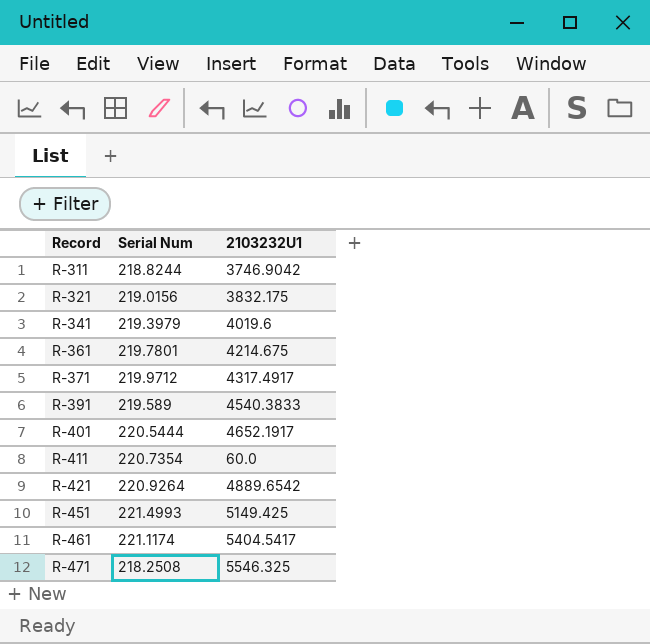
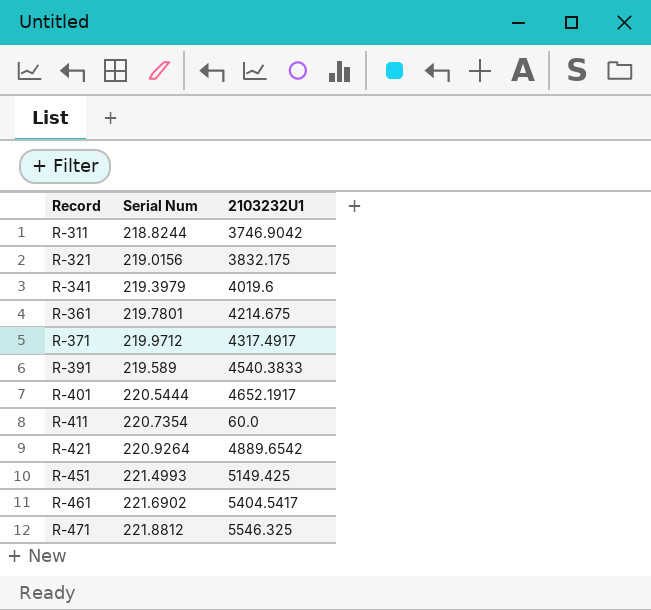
R-461 | Serial Num: 221.1174 -> 221.6902
R-471 | Serial Num: 218.2508 -> 221.8812

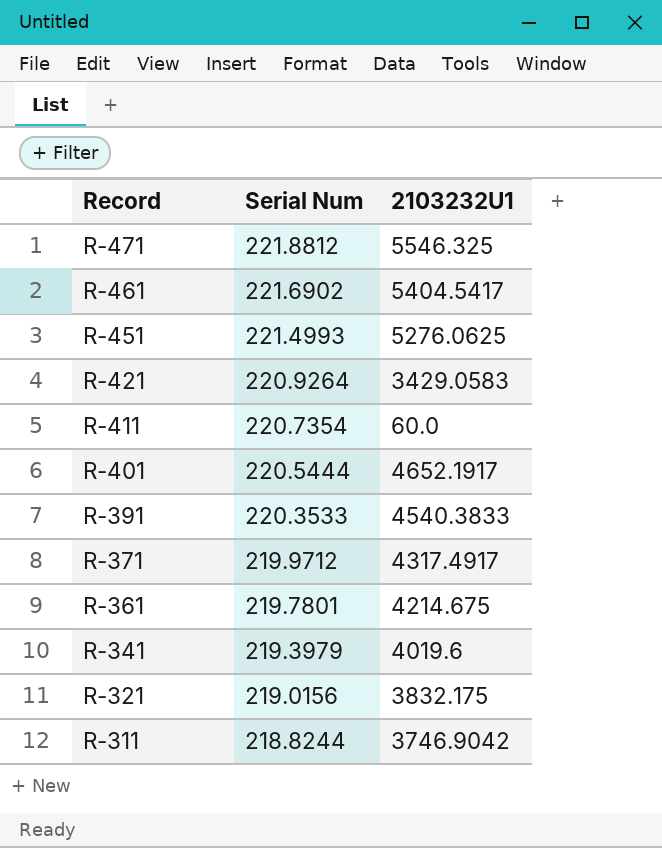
row order: Record ascending -> Record descending
R-451 | 2103232U1: 5149.425 -> 5276.0625
R-421 | 2103232U1: 4889.6542 -> 3429.0583
R-391 | Serial Num: 219.589 -> 220.3533

